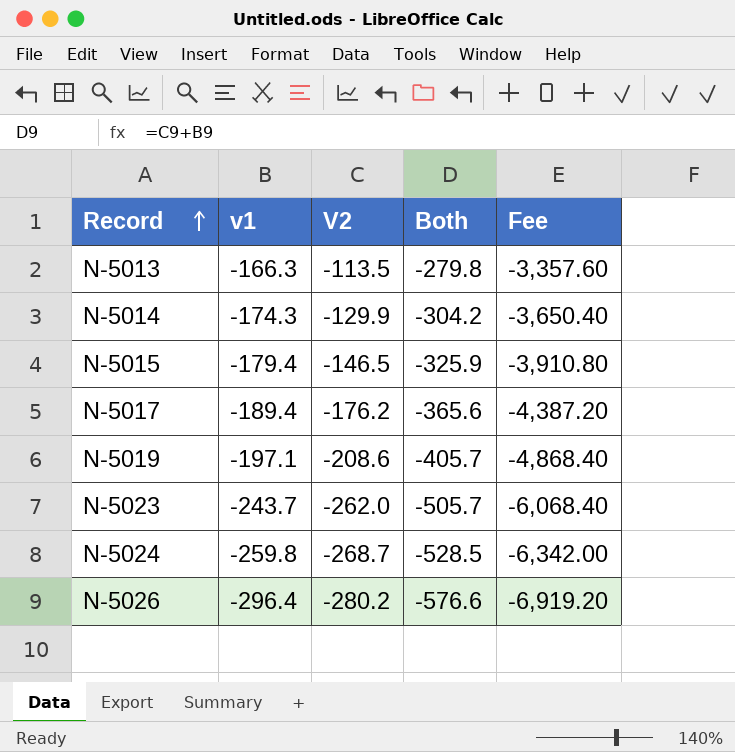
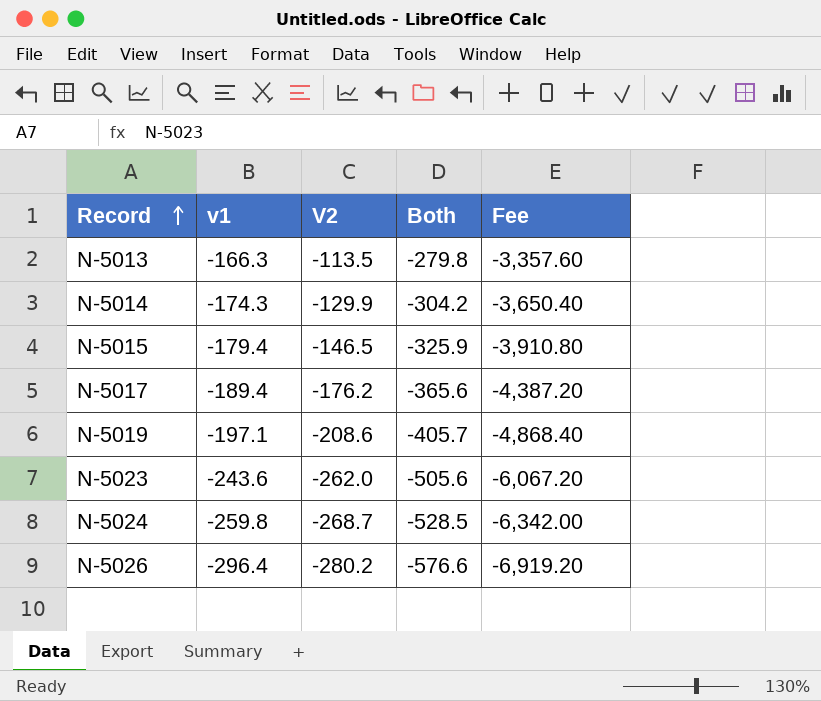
N-5023 | v1: -243.7 -> -243.6
N-5023 | Both: -505.7 -> -505.6
N-5023 | Fee: -6,068.40 -> -6,067.20

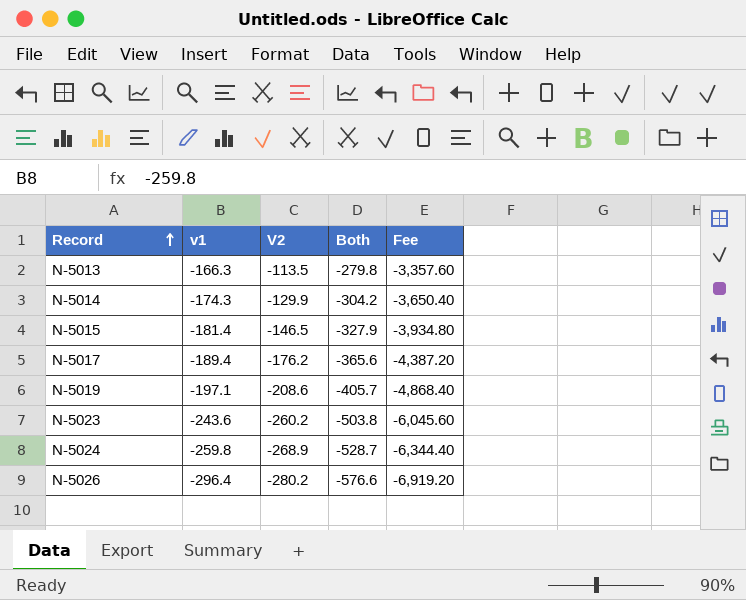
N-5015 | v1: -179.4 -> -181.4
N-5015 | Both: -325.9 -> -327.9
N-5015 | Fee: -3,910.80 -> -3,934.80
N-5023 | V2: -262.0 -> -260.2
N-5023 | Both: -505.6 -> -503.8
N-5023 | Fee: -6,067.20 -> -6,045.60
N-5024 | V2: -268.7 -> -268.9
N-5024 | Both: -528.5 -> -528.7
N-5024 | Fee: -6,342.00 -> -6,344.40

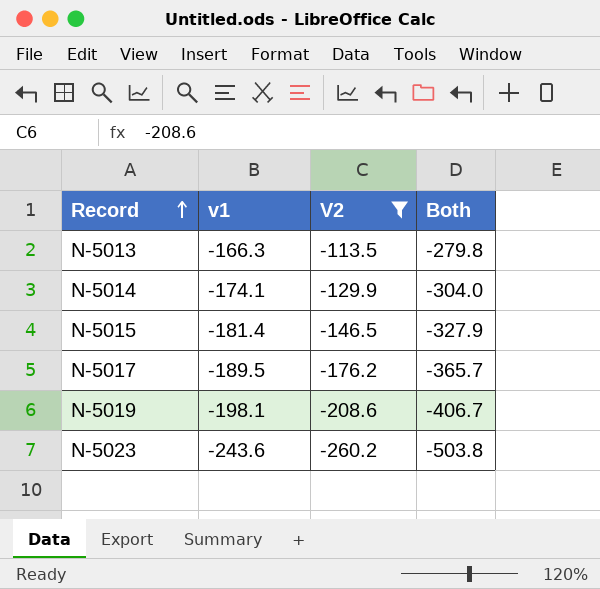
filter: none -> V2 >= -260.2
column Fee | formula: [Both] * 12 -> none
N-5014 | v1: -174.3 -> -174.1
N-5014 | Both: -304.2 -> -304.0
N-5017 | v1: -189.4 -> -189.5
N-5017 | Both: -365.6 -> -365.7
N-5019 | v1: -197.1 -> -198.1
N-5019 | Both: -405.7 -> -406.7

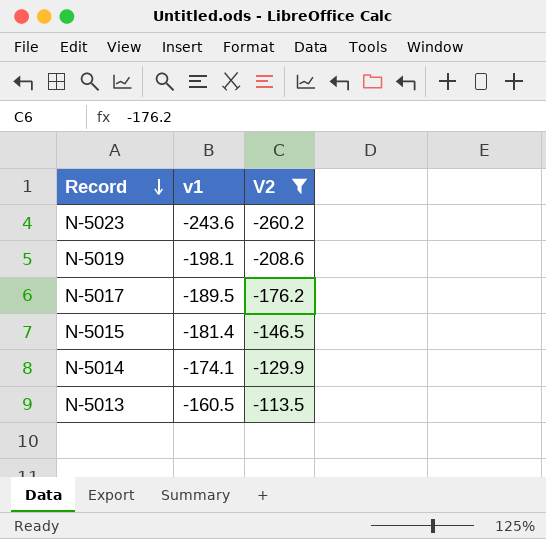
row order: Record ascending -> Record descending
column Both | formula: [v1] + [V2] -> none
N-5013 | v1: -166.3 -> -160.5

